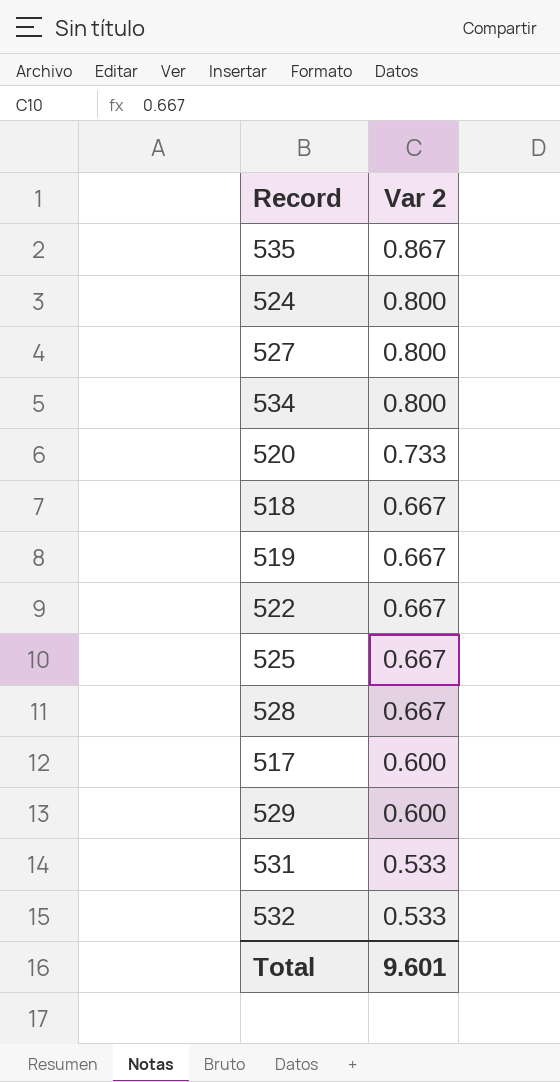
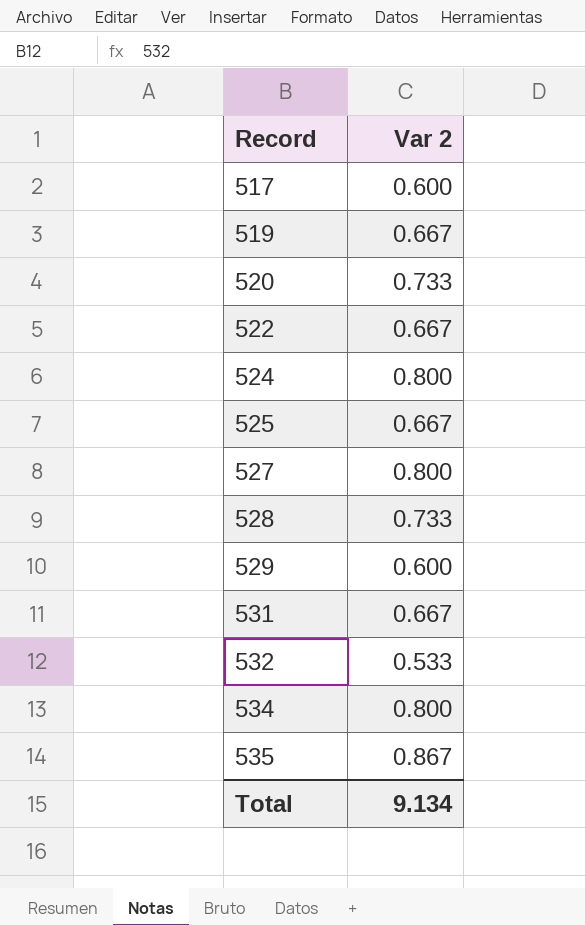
row order: Var 2 descending -> Record ascending
row 518: 0.667 -> none
528 | Var 2: 0.667 -> 0.733
531 | Var 2: 0.533 -> 0.667
Total | Var 2: 9.601 -> 9.134

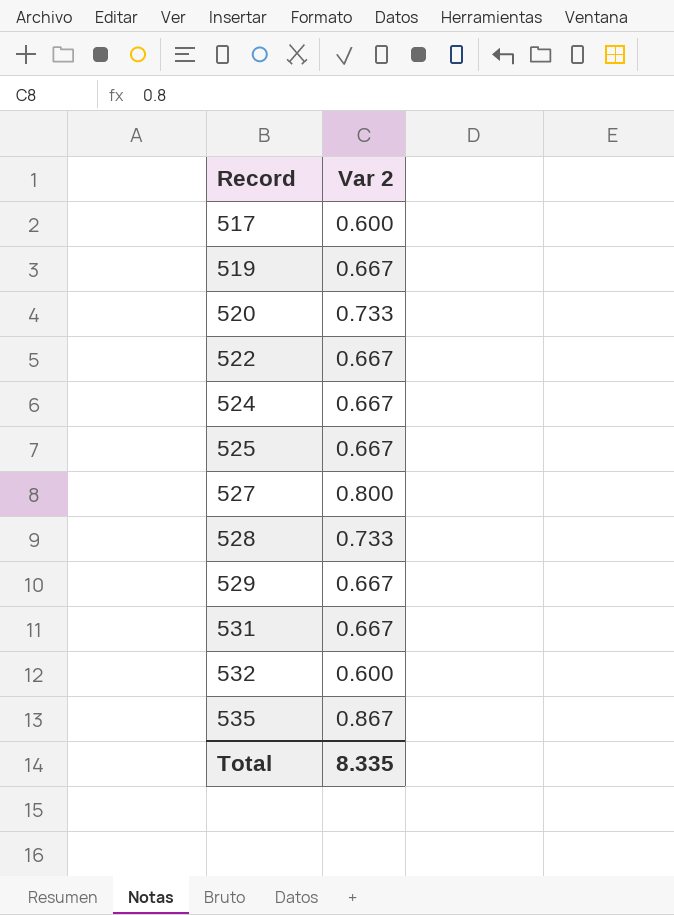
row 534: 0.800 -> none
524 | Var 2: 0.800 -> 0.667
529 | Var 2: 0.600 -> 0.667
532 | Var 2: 0.533 -> 0.600
Total | Var 2: 9.134 -> 8.335

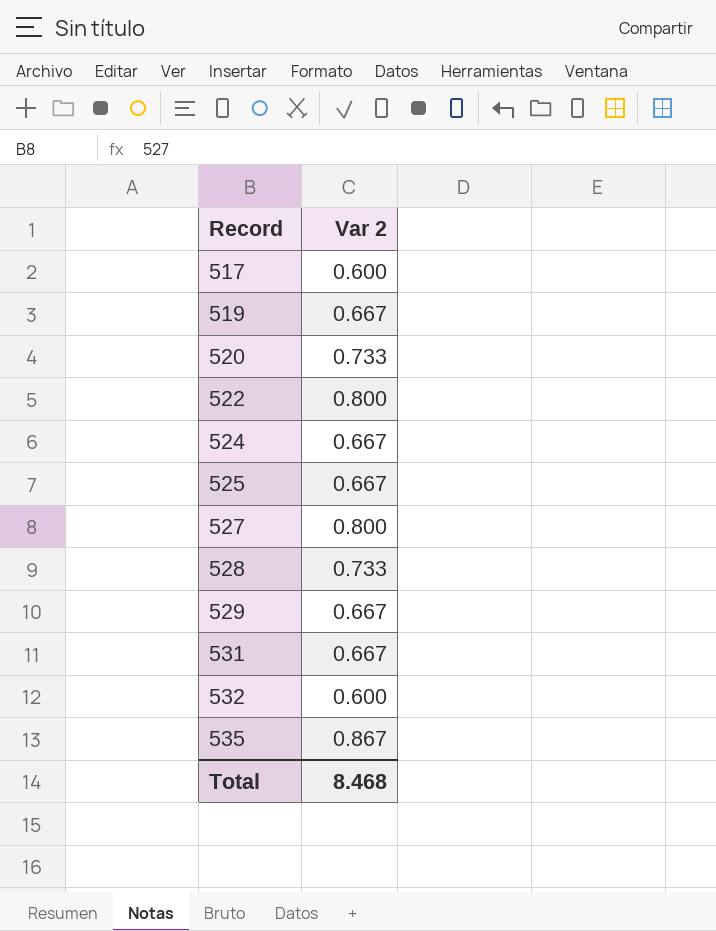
522 | Var 2: 0.667 -> 0.800
Total | Var 2: 8.335 -> 8.468

